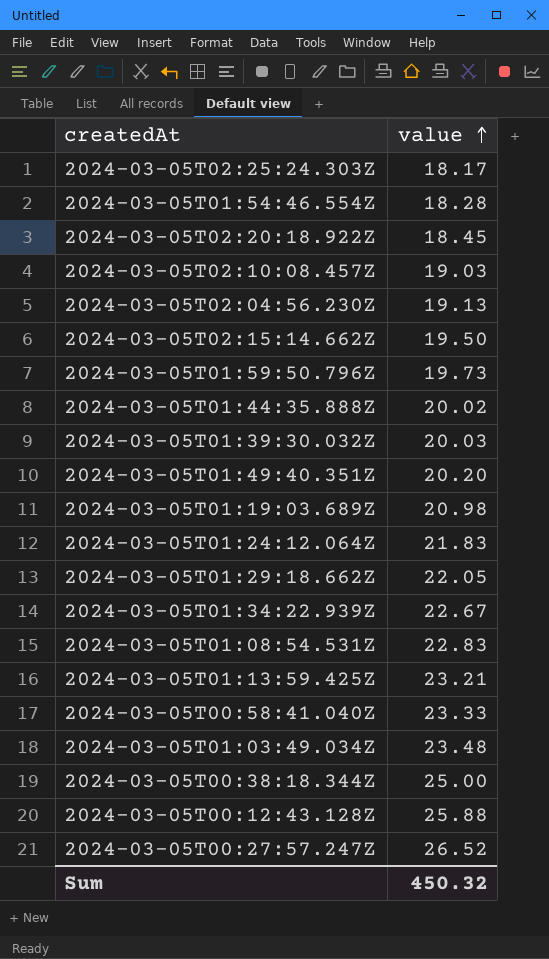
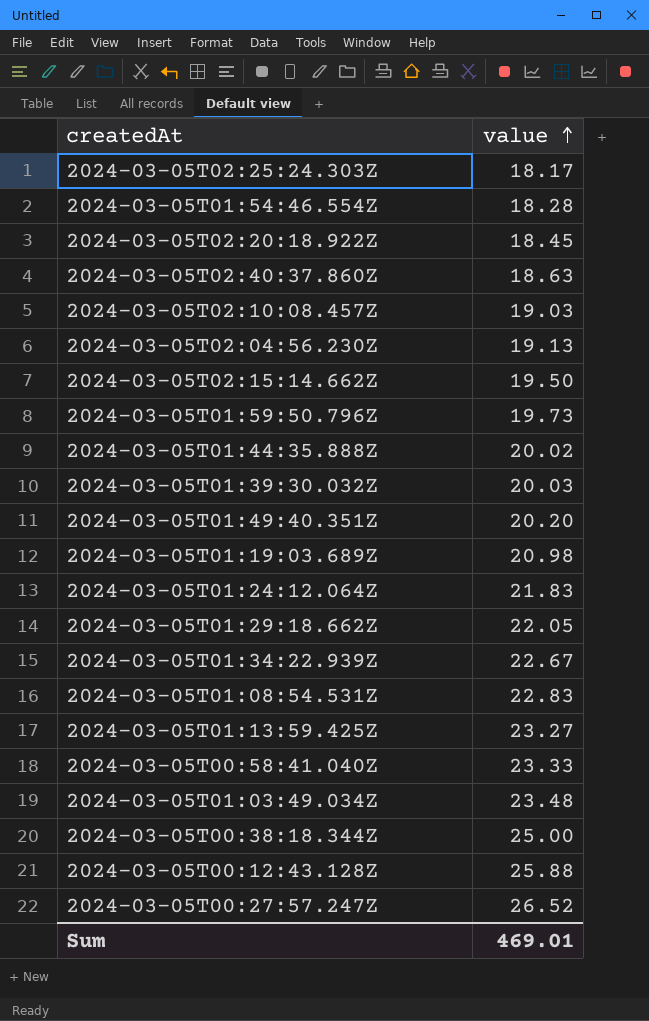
row 2024-03-05T02:40:37.860Z: none -> 18.63
2024-03-05T01:13:59.425Z | value: 23.21 -> 23.27
Sum | value: 450.32 -> 469.01

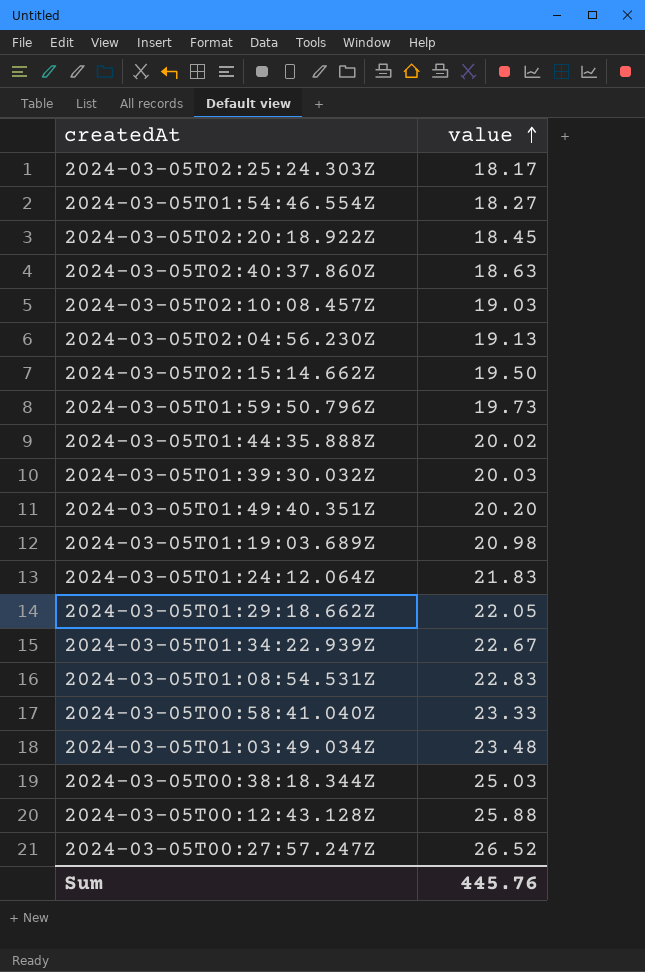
row 2024-03-05T01:13:59.425Z: 23.27 -> none
2024-03-05T01:54:46.554Z | value: 18.28 -> 18.27
2024-03-05T00:38:18.344Z | value: 25.00 -> 25.03
Sum | value: 469.01 -> 445.76

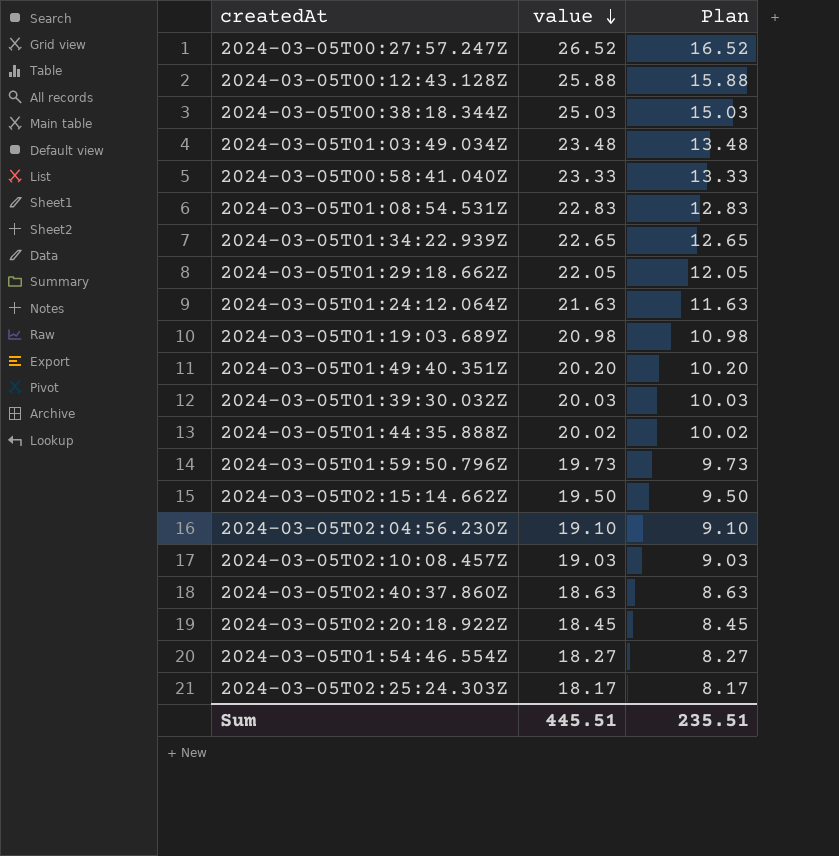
row order: value ascending -> value descending
column Plan | formula: none -> [value] - 10
2024-03-05T01:34:22.939Z | value: 22.67 -> 22.65
2024-03-05T01:24:12.064Z | value: 21.83 -> 21.63
2024-03-05T02:04:56.230Z | value: 19.13 -> 19.10
Sum | value: 445.76 -> 445.51

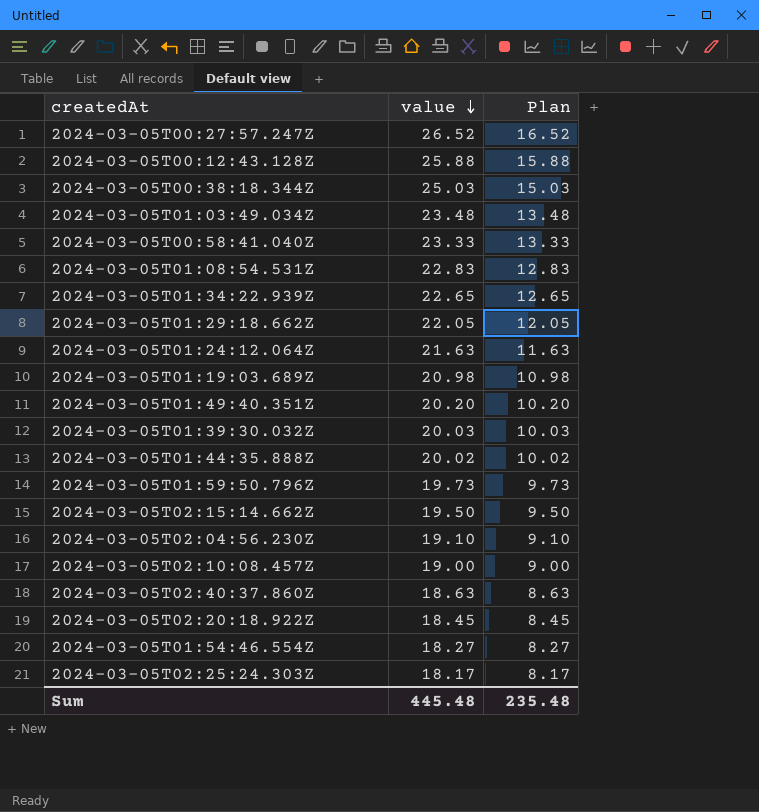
2024-03-05T02:10:08.457Z | value: 19.03 -> 19.00
2024-03-05T02:10:08.457Z | Plan: 9.03 -> 9.00
Sum | value: 445.51 -> 445.48
Sum | Plan: 235.51 -> 235.48

